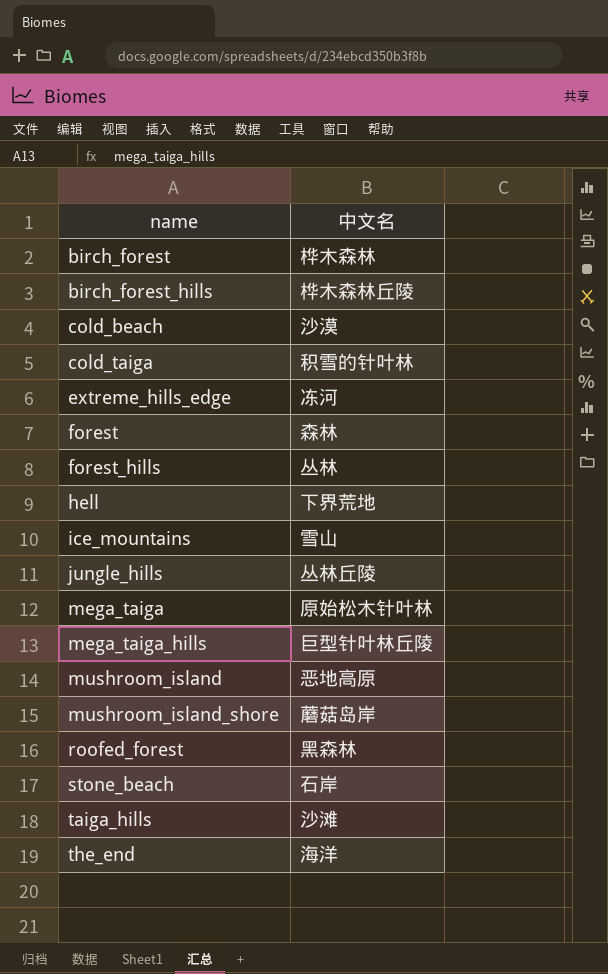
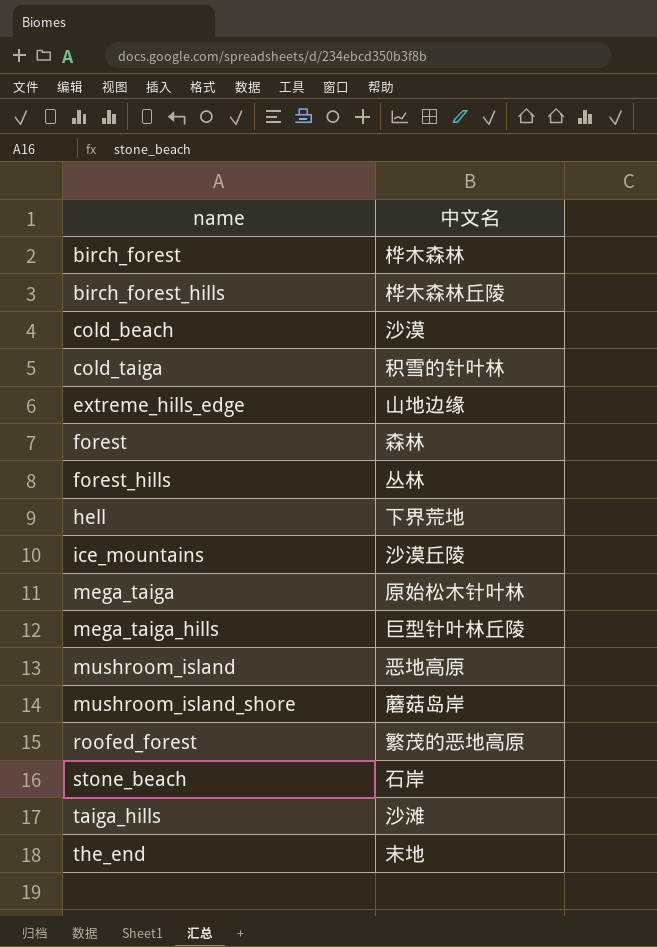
row jungle_hills: 丛林丘陵 -> none
extreme_hills_edge | 中文名: 冻河 -> 山地边缘
ice_mountains | 中文名: 雪山 -> 沙漠丘陵
roofed_forest | 中文名: 黑森林 -> 繁茂的恶地高原
the_end | 中文名: 海洋 -> 末地

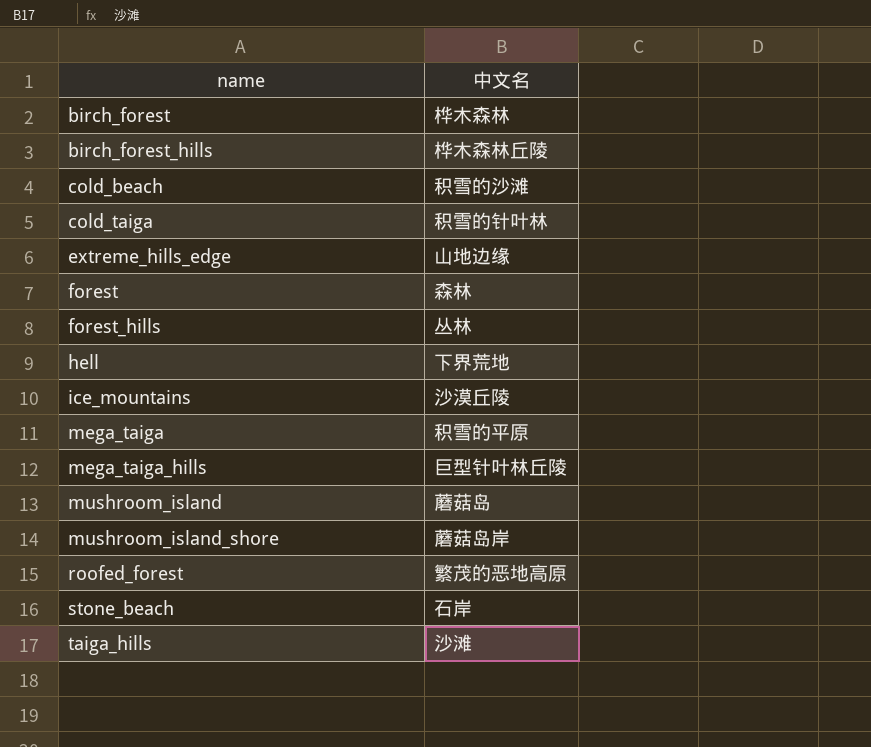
row the_end: 末地 -> none
cold_beach | 中文名: 沙漠 -> 积雪的沙滩
mega_taiga | 中文名: 原始松木针叶林 -> 积雪的平原
mushroom_island | 中文名: 恶地高原 -> 蘑菇岛

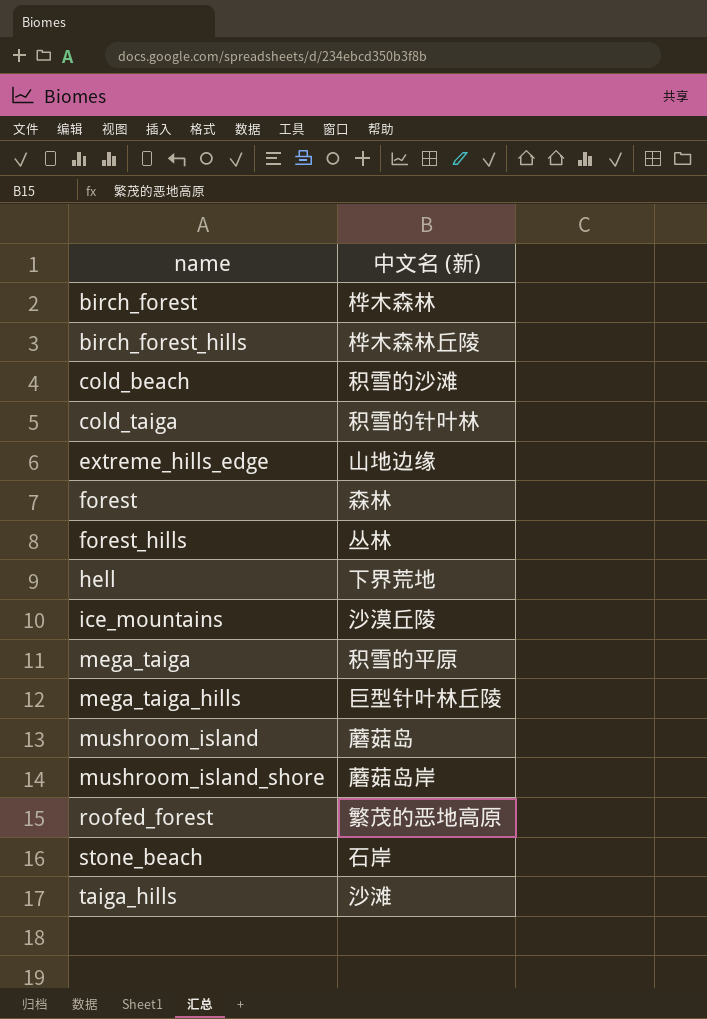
column name: 中文名 -> 中文名 (新)

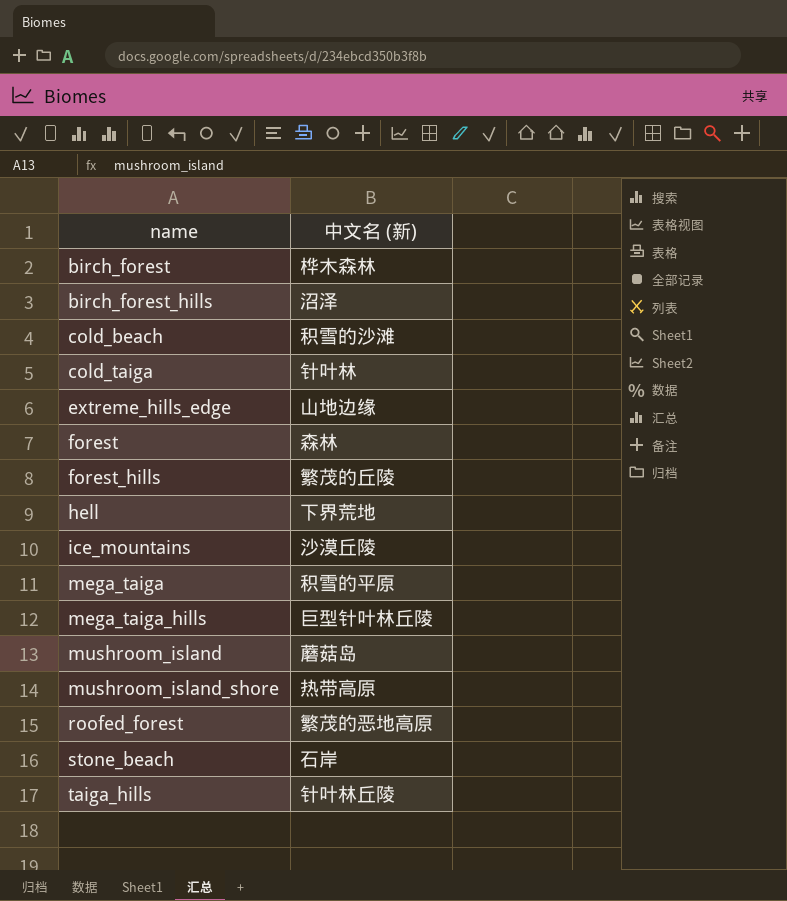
birch_forest_hills | 中文名 (新): 桦木森林丘陵 -> 沼泽
cold_taiga | 中文名 (新): 积雪的针叶林 -> 针叶林
forest_hills | 中文名 (新): 丛林 -> 繁茂的丘陵
mushroom_island_shore | 中文名 (新): 蘑菇岛岸 -> 热带高原
taiga_hills | 中文名 (新): 沙滩 -> 针叶林丘陵

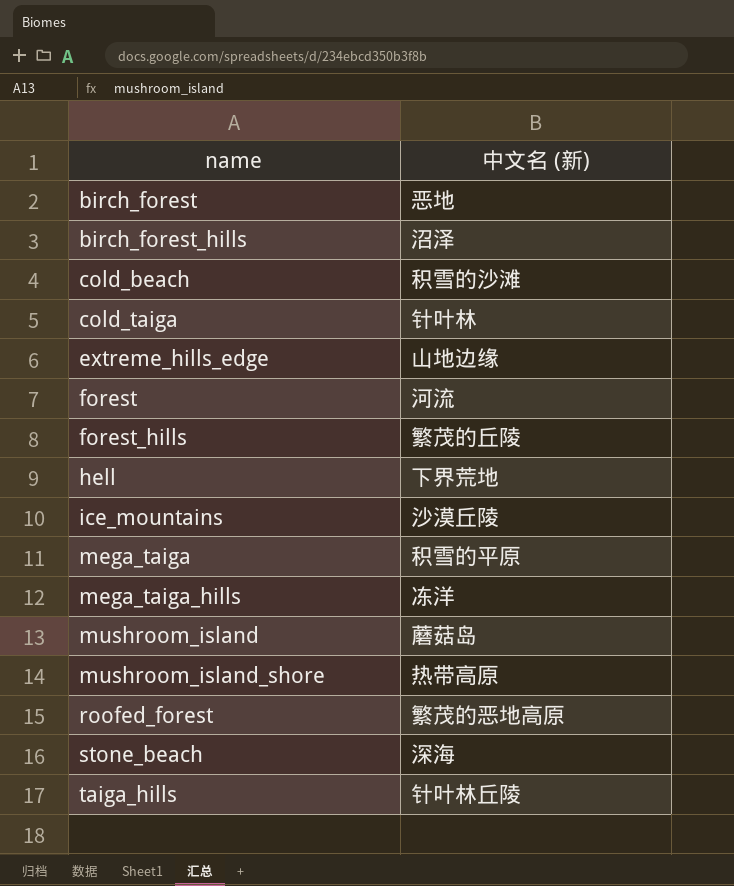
birch_forest | 中文名 (新): 桦木森林 -> 恶地
forest | 中文名 (新): 森林 -> 河流
mega_taiga_hills | 中文名 (新): 巨型针叶林丘陵 -> 冻洋
stone_beach | 中文名 (新): 石岸 -> 深海

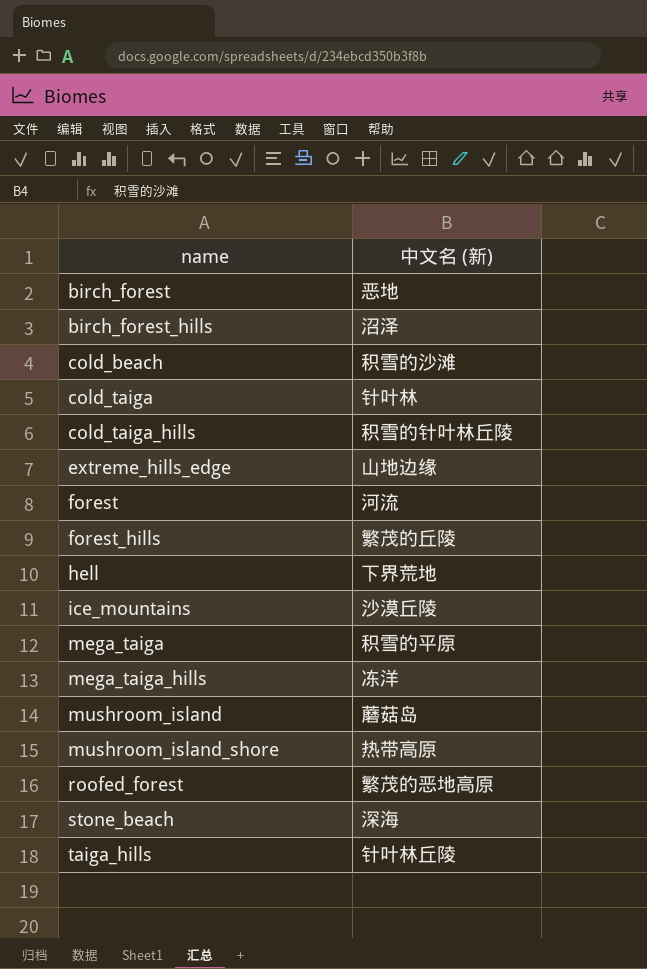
row cold_taiga_hills: none -> 积雪的针叶林丘陵

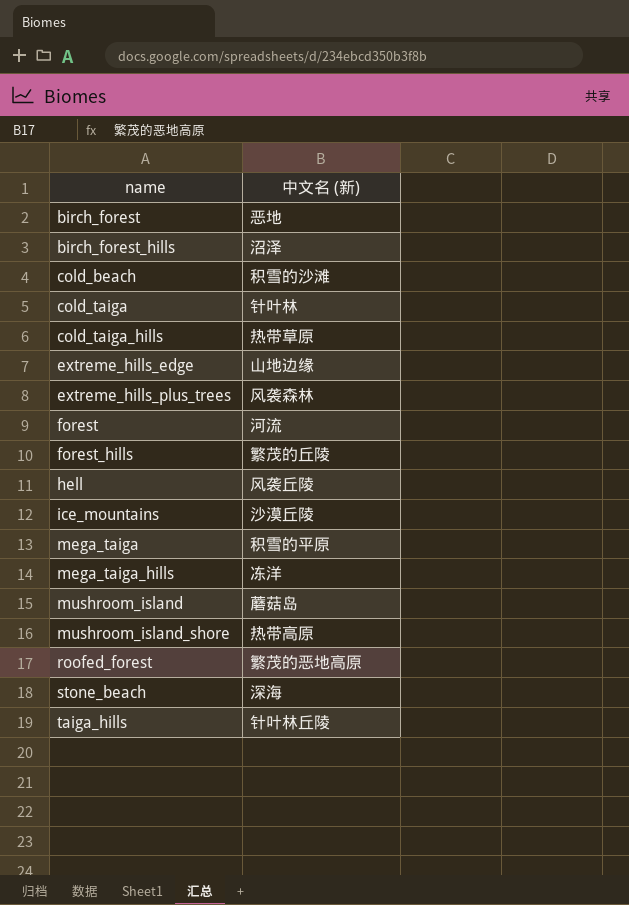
cold_taiga_hills | 中文名 (新): 积雪的针叶林丘陵 -> 热带草原
row extreme_hills_plus_trees: none -> 风袭森林
hell | 中文名 (新): 下界荒地 -> 风袭丘陵

